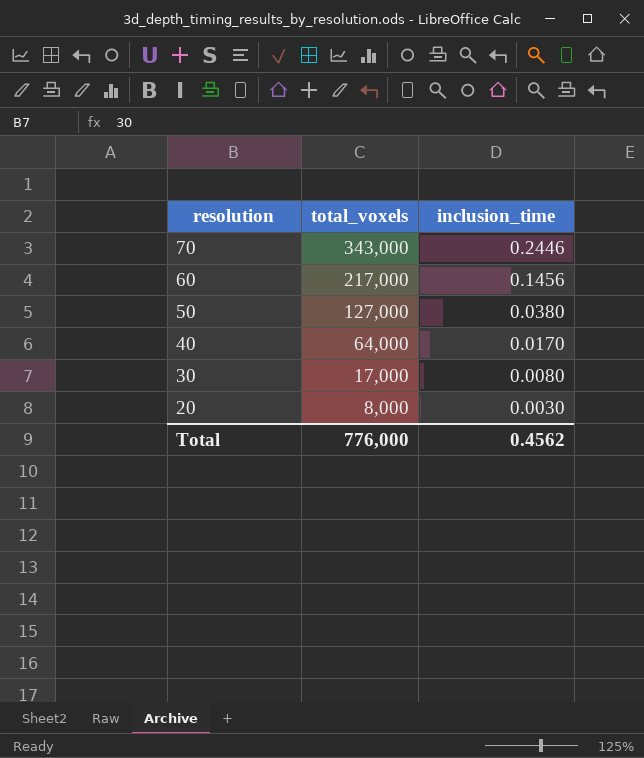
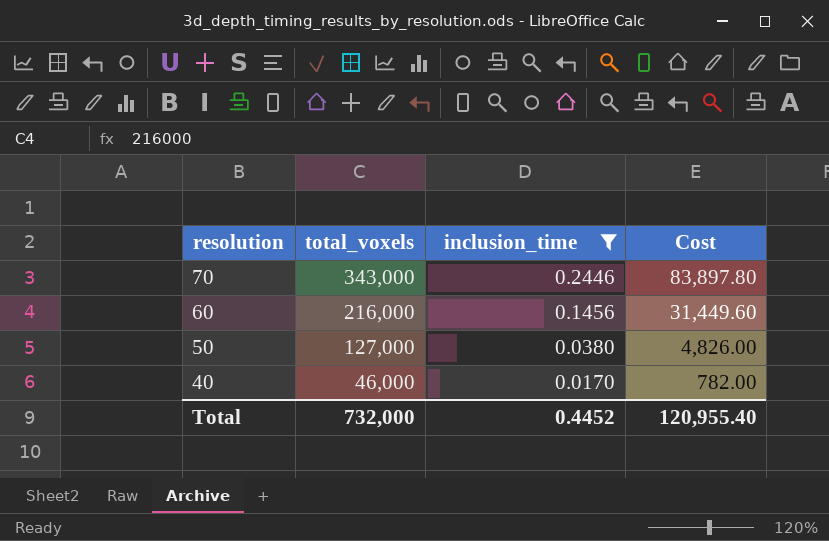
filter: none -> inclusion_time >= 0.0170
column Cost | formula: none -> [total_voxels] * [inclusion_time]
60 | total_voxels: 217,000 -> 216,000
40 | total_voxels: 64,000 -> 46,000
Total | total_voxels: 776,000 -> 732,000
Total | inclusion_time: 0.4562 -> 0.4452

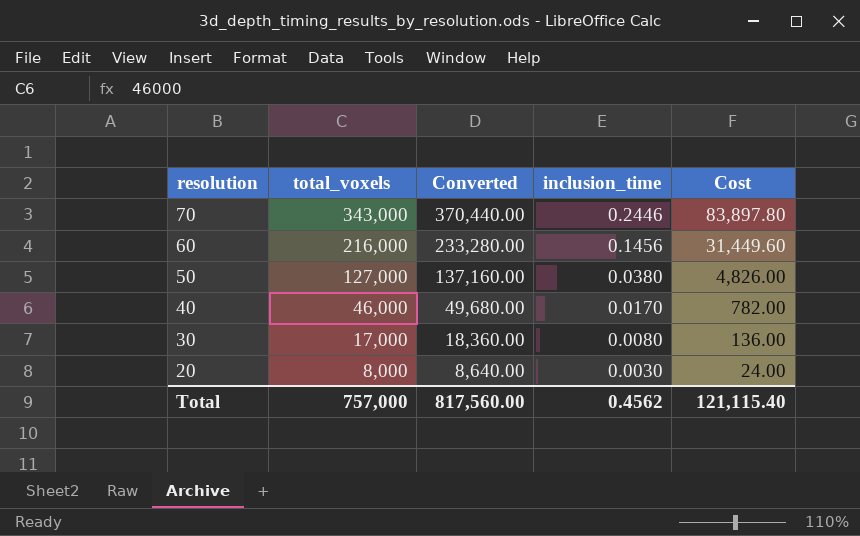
filter: inclusion_time >= 0.0170 -> none
column Converted | formula: none -> [total_voxels] * 1.08
Total | total_voxels: 732,000 -> 757,000
Total | inclusion_time: 0.4452 -> 0.4562
Total | Cost: 120,955.40 -> 121,115.40

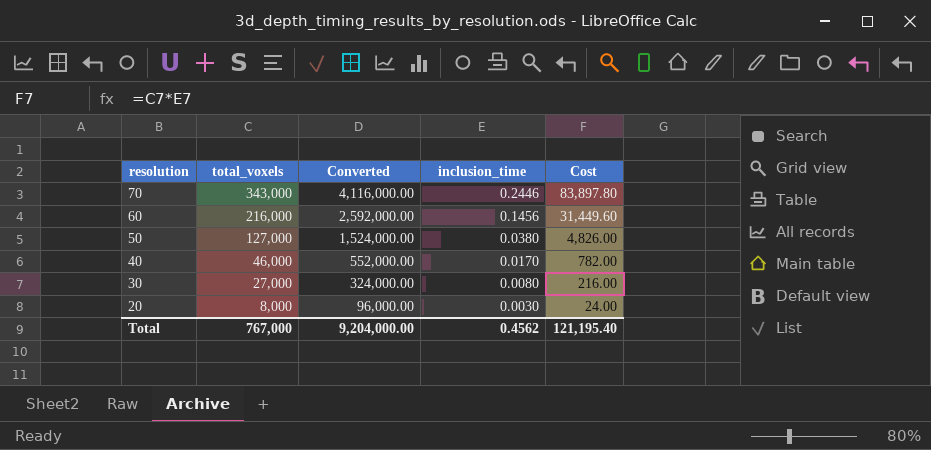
column Converted | formula: [total_voxels] * 1.08 -> [total_voxels] * 12
30 | total_voxels: 17,000 -> 27,000
30 | Cost: 136.00 -> 216.00
Total | total_voxels: 757,000 -> 767,000
Total | Converted: 817,560.00 -> 9,204,000.00
Total | Cost: 121,115.40 -> 121,195.40

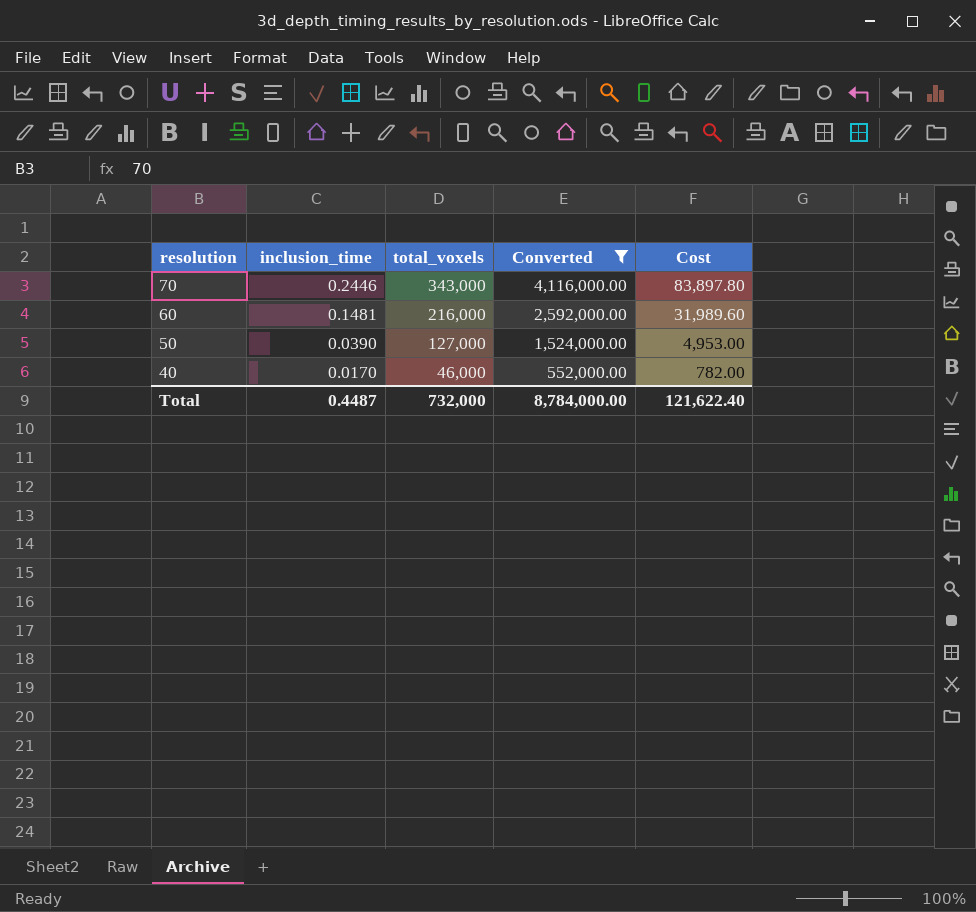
filter: none -> Converted >= 552,000.00
column inclusion_time | position: 4 -> 2
60 | inclusion_time: 0.1456 -> 0.1481
60 | Cost: 31,449.60 -> 31,989.60
50 | inclusion_time: 0.0380 -> 0.0390
50 | Cost: 4,826.00 -> 4,953.00
Total | inclusion_time: 0.4562 -> 0.4487
Total | total_voxels: 767,000 -> 732,000
Total | Converted: 9,204,000.00 -> 8,784,000.00
Total | Cost: 121,195.40 -> 121,622.40

